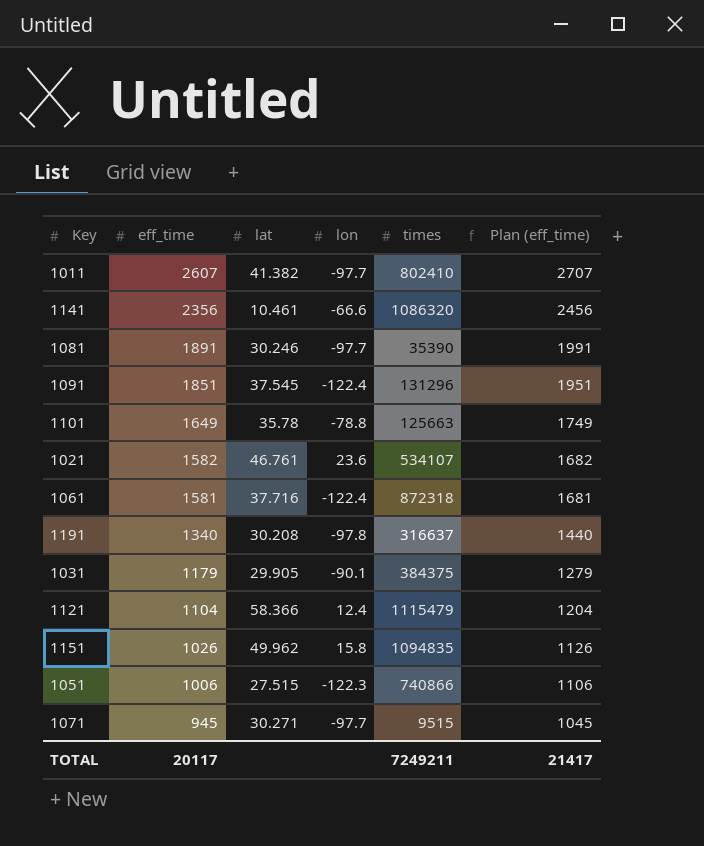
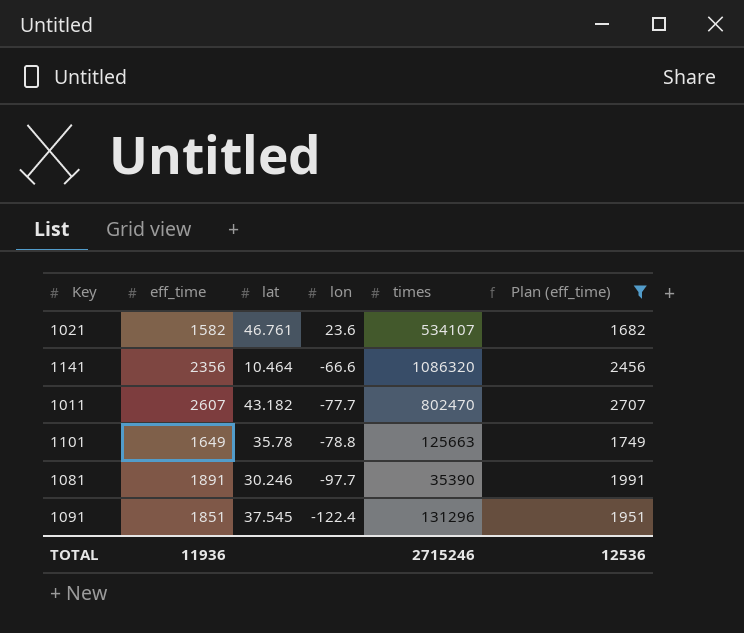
filter: none -> Plan (eff_time) >= 1682
row order: eff_time descending -> lon descending
1141 | lat: 10.461 -> 10.464
1011 | lat: 41.382 -> 43.182
1011 | lon: -97.7 -> -77.7
1011 | times: 802410 -> 802470
TOTAL | eff_time: 20117 -> 11936
TOTAL | times: 7249211 -> 2715246
TOTAL | Plan (eff_time): 21417 -> 12536

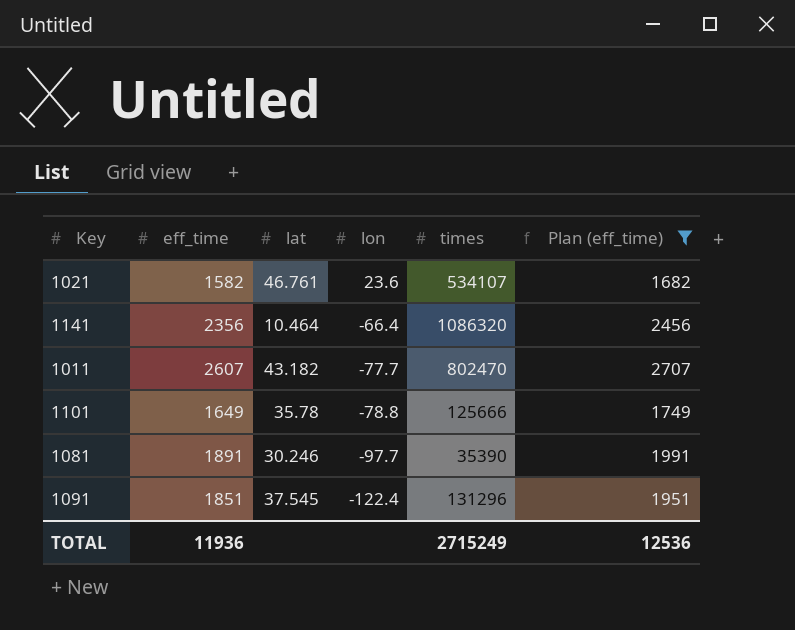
1141 | lon: -66.6 -> -66.4
1101 | times: 125663 -> 125666
TOTAL | times: 2715246 -> 2715249

